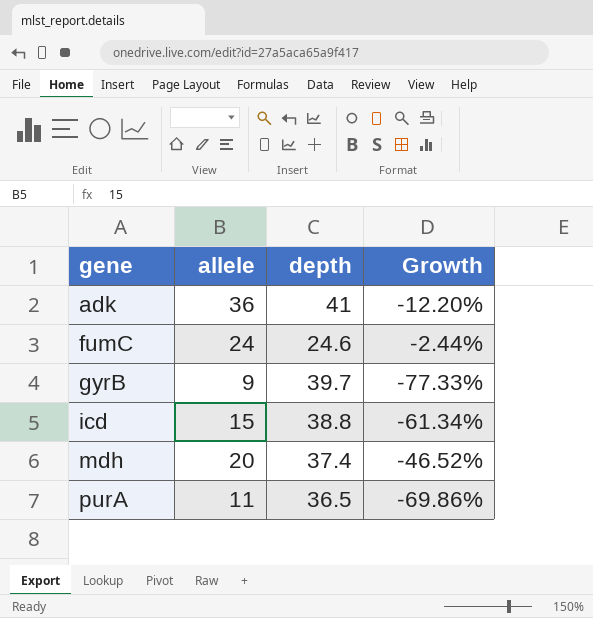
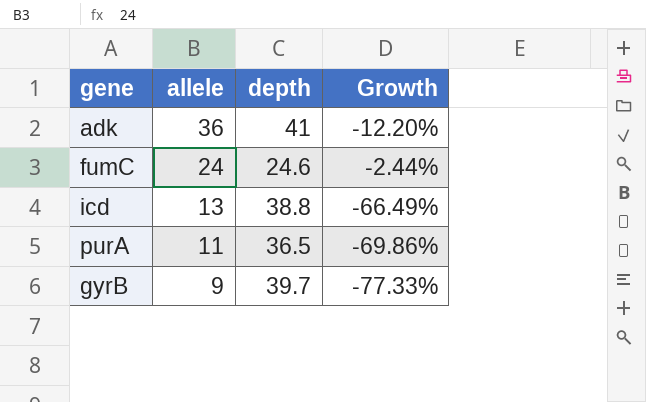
row order: gene ascending -> allele descending
row mdh: 20 | 37.4 | -46.52% -> none
icd | allele: 15 -> 13
icd | Growth: -61.34% -> -66.49%

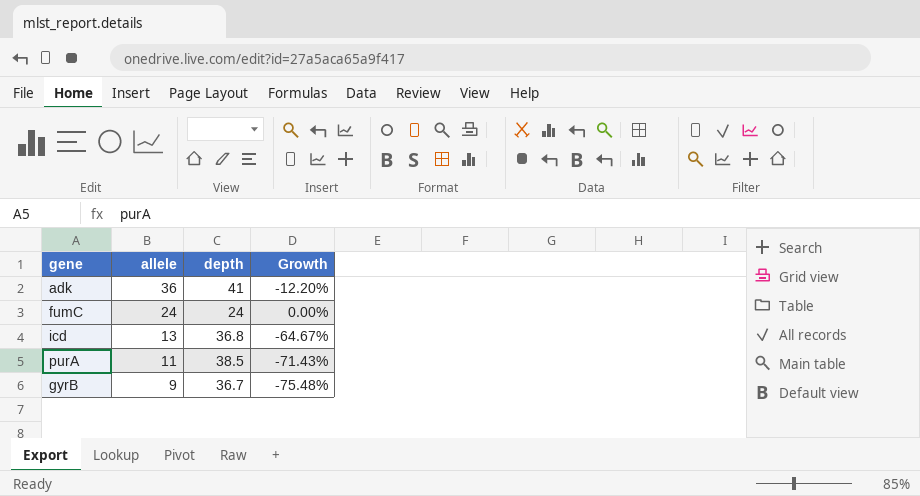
fumC | depth: 24.6 -> 24
fumC | Growth: -2.44% -> 0.00%
icd | depth: 38.8 -> 36.8
icd | Growth: -66.49% -> -64.67%
purA | depth: 36.5 -> 38.5
purA | Growth: -69.86% -> -71.43%
gyrB | depth: 39.7 -> 36.7
gyrB | Growth: -77.33% -> -75.48%

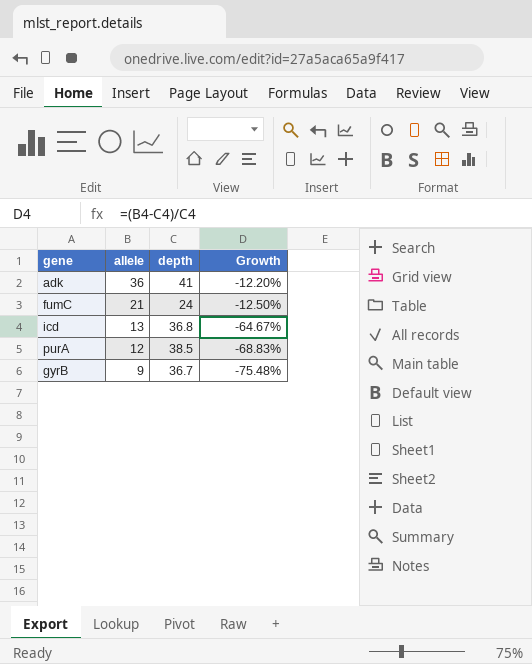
fumC | allele: 24 -> 21
fumC | Growth: 0.00% -> -12.50%
purA | allele: 11 -> 12
purA | Growth: -71.43% -> -68.83%

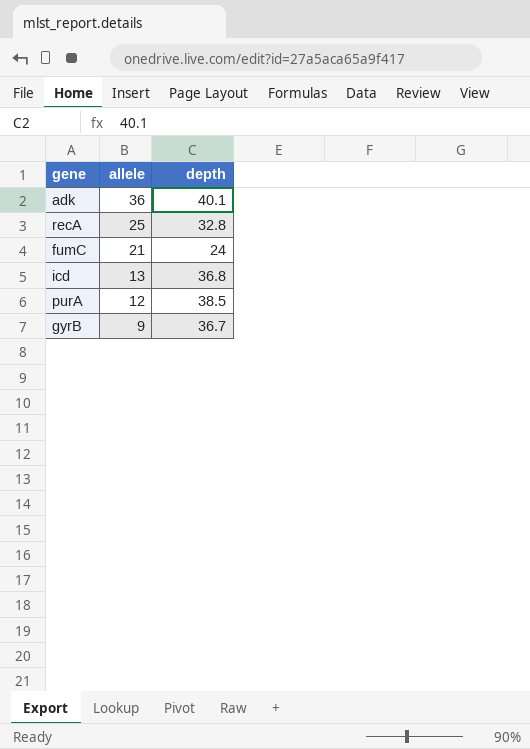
column Growth | formula: ([allele] - [depth]) / [depth] -> none
adk | depth: 41 -> 40.1
row recA: none -> 25 | 32.8

